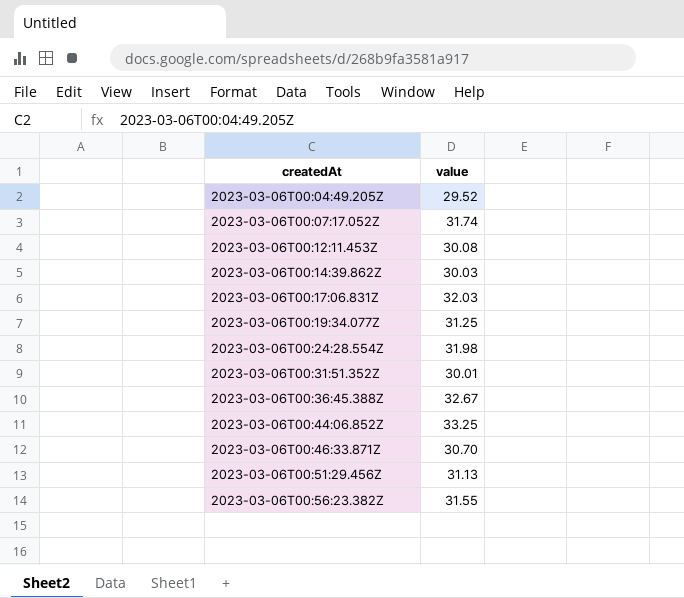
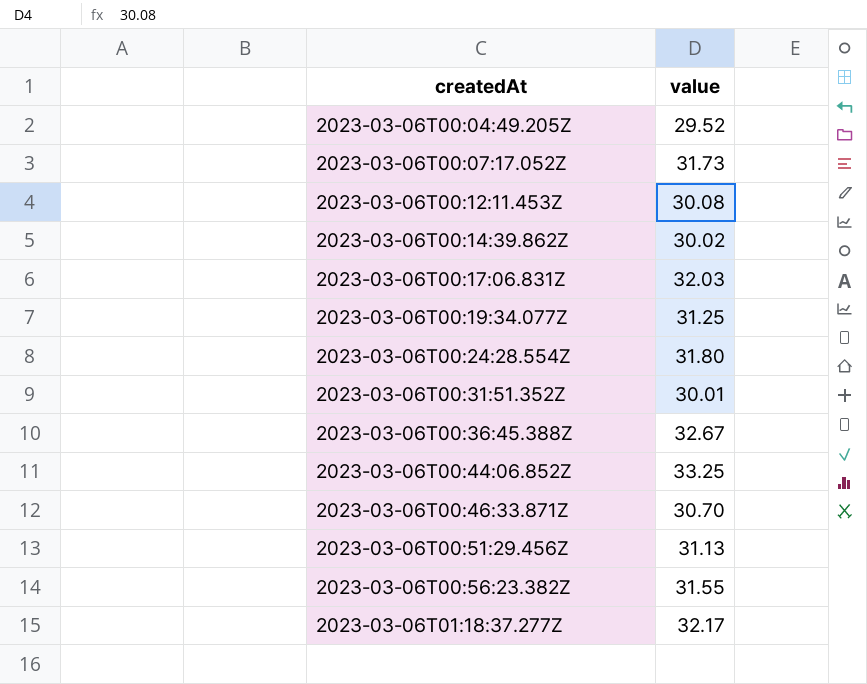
2023-03-06T00:07:17.052Z | value: 31.74 -> 31.73
2023-03-06T00:14:39.862Z | value: 30.03 -> 30.02
2023-03-06T00:24:28.554Z | value: 31.98 -> 31.80
row 2023-03-06T01:18:37.277Z: none -> 32.17

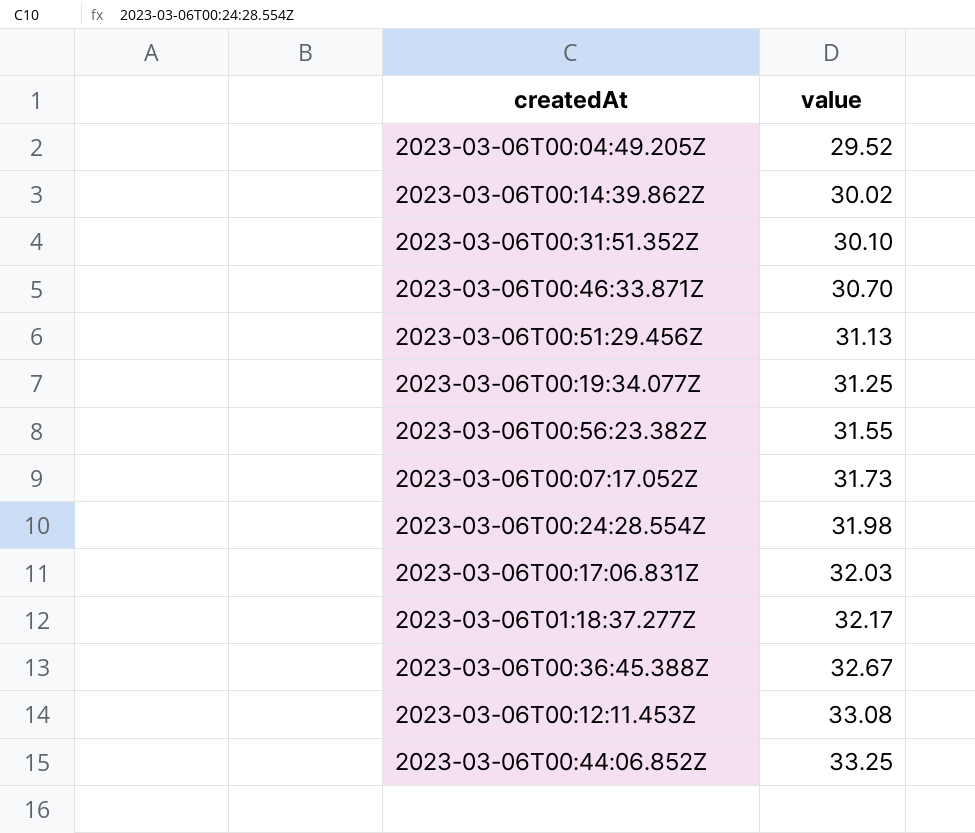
row order: createdAt ascending -> value ascending
2023-03-06T00:31:51.352Z | value: 30.01 -> 30.10
2023-03-06T00:24:28.554Z | value: 31.80 -> 31.98
2023-03-06T00:12:11.453Z | value: 30.08 -> 33.08

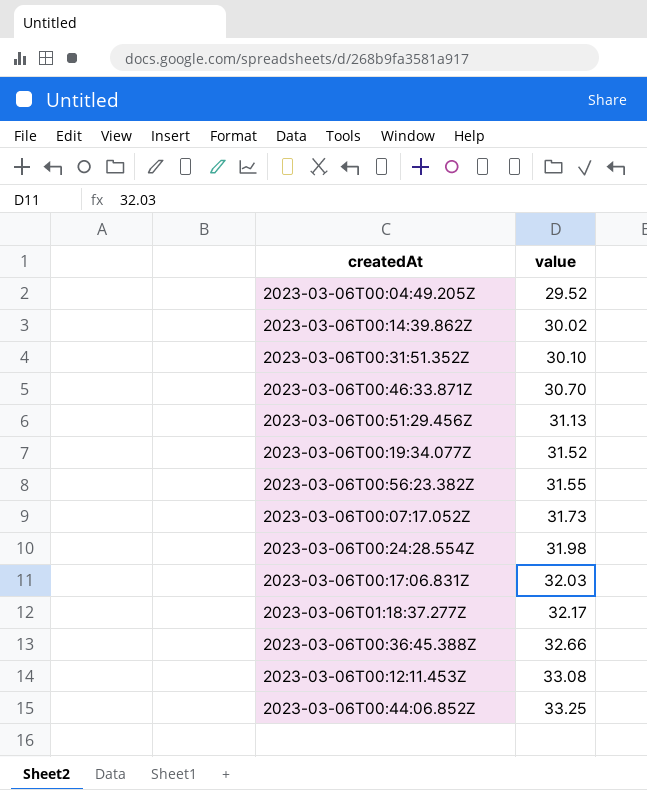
2023-03-06T00:19:34.077Z | value: 31.25 -> 31.52
2023-03-06T00:36:45.388Z | value: 32.67 -> 32.66

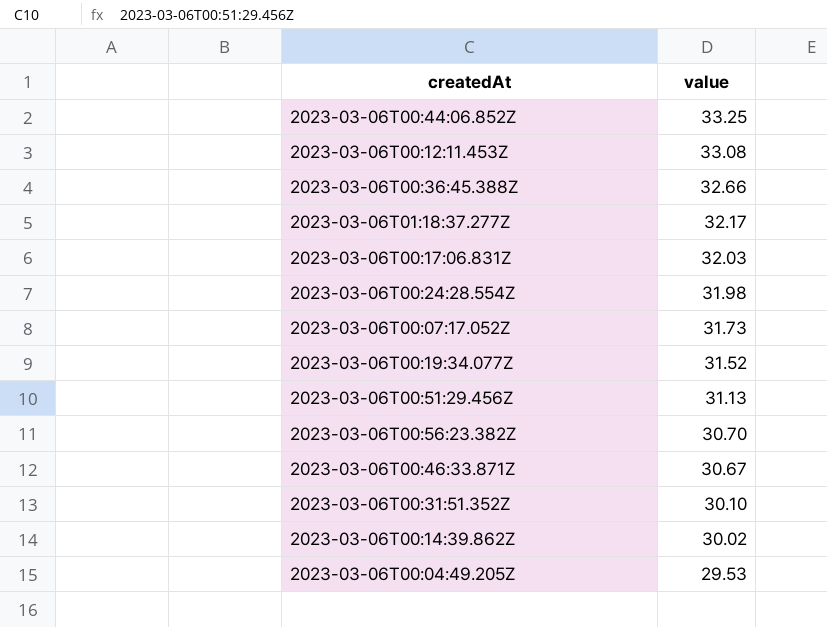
row order: value ascending -> value descending
2023-03-06T00:56:23.382Z | value: 31.55 -> 30.70
2023-03-06T00:46:33.871Z | value: 30.70 -> 30.67
2023-03-06T00:04:49.205Z | value: 29.52 -> 29.53

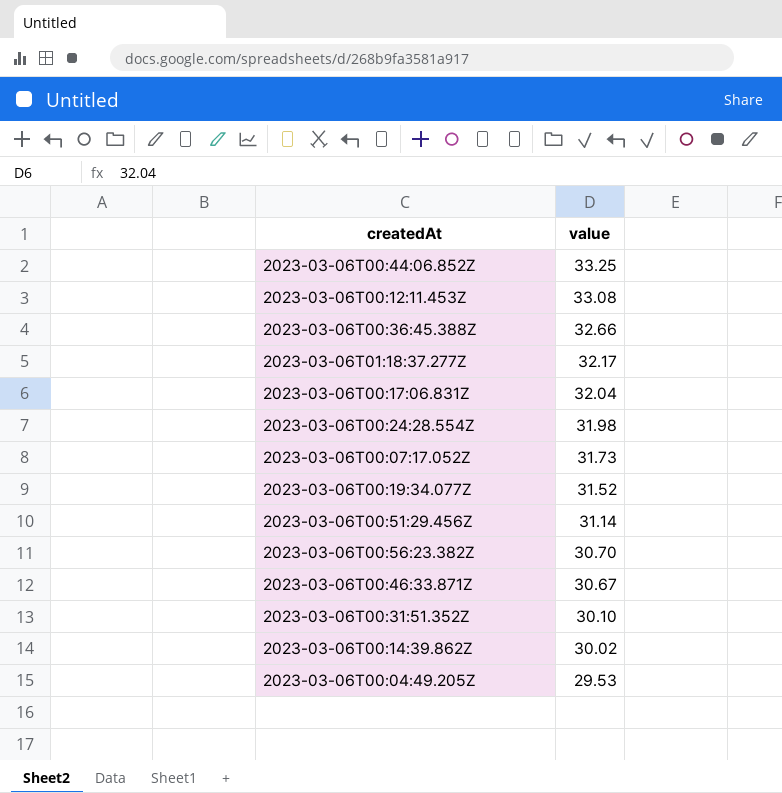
2023-03-06T00:17:06.831Z | value: 32.03 -> 32.04
2023-03-06T00:51:29.456Z | value: 31.13 -> 31.14

